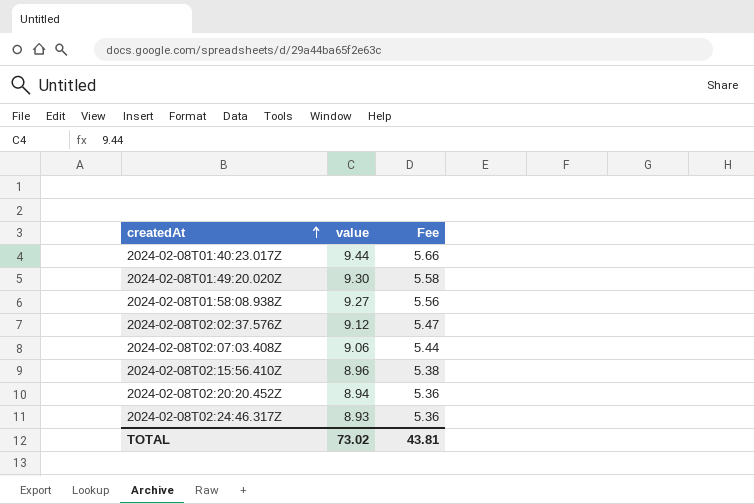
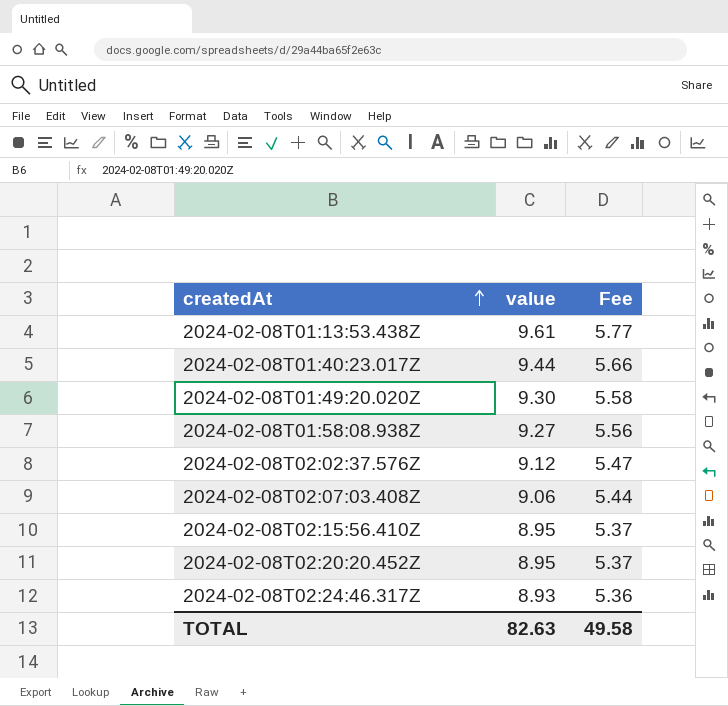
row 2024-02-08T01:13:53.438Z: none -> 9.61 | 5.77
2024-02-08T02:15:56.410Z | value: 8.96 -> 8.95
2024-02-08T02:15:56.410Z | Fee: 5.38 -> 5.37
2024-02-08T02:20:20.452Z | value: 8.94 -> 8.95
2024-02-08T02:20:20.452Z | Fee: 5.36 -> 5.37
TOTAL | value: 73.02 -> 82.63
TOTAL | Fee: 43.81 -> 49.58

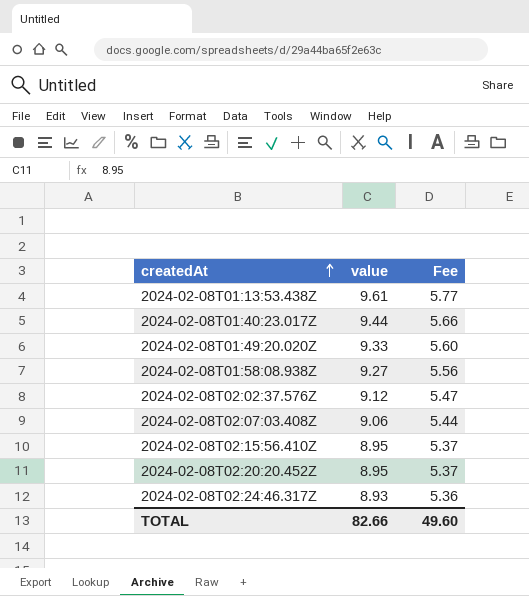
2024-02-08T01:49:20.020Z | value: 9.30 -> 9.33
2024-02-08T01:49:20.020Z | Fee: 5.58 -> 5.60
TOTAL | value: 82.63 -> 82.66
TOTAL | Fee: 49.58 -> 49.60

